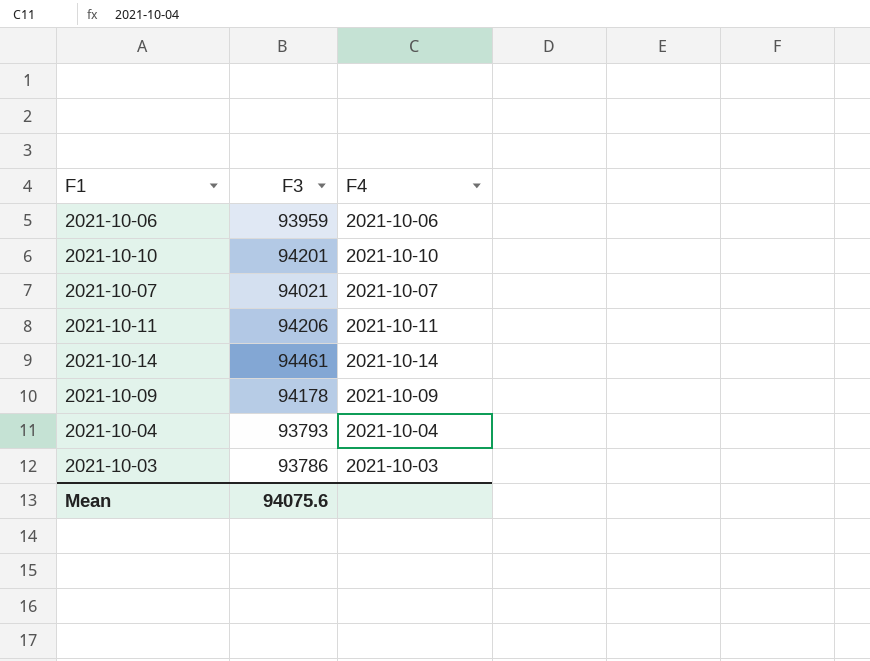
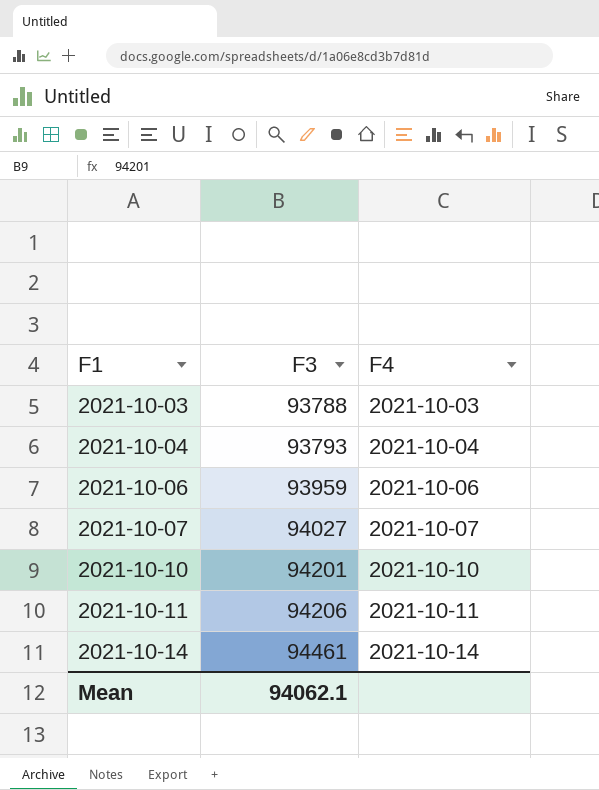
row order: none -> F1 ascending
row 2021-10-09: 94178 | 2021-10-09 -> none
2021-10-03 | F3: 93786 -> 93788
2021-10-07 | F3: 94021 -> 94027
Mean | F3: 94075.6 -> 94062.1

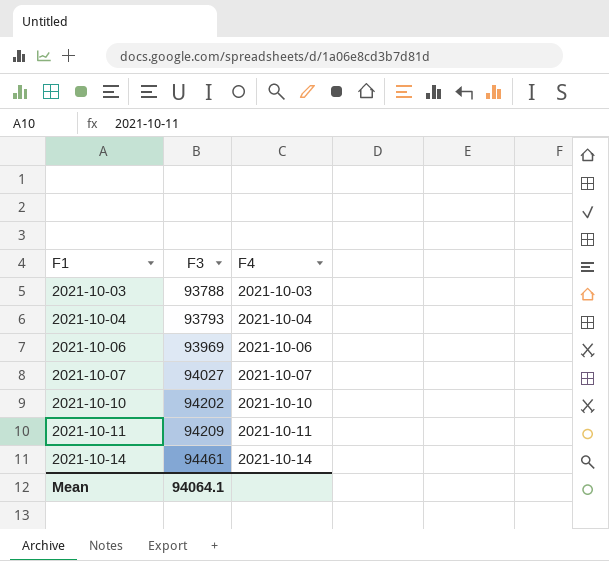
2021-10-06 | F3: 93959 -> 93969
2021-10-10 | F3: 94201 -> 94202
2021-10-11 | F3: 94206 -> 94209
Mean | F3: 94062.1 -> 94064.1

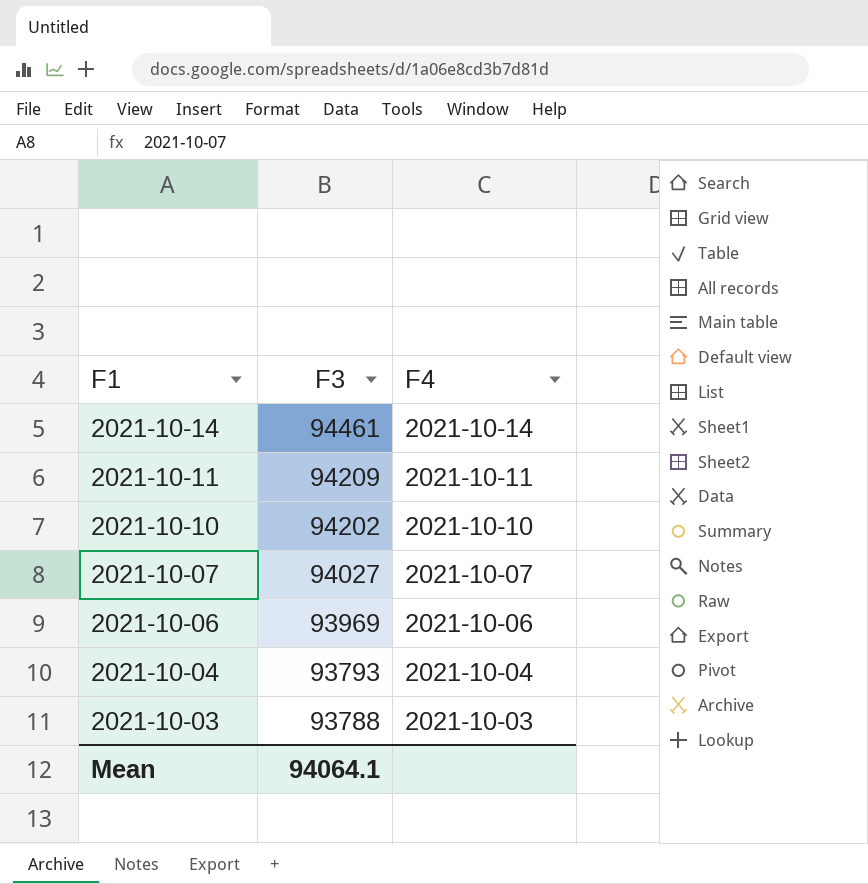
row order: F1 ascending -> F1 descending

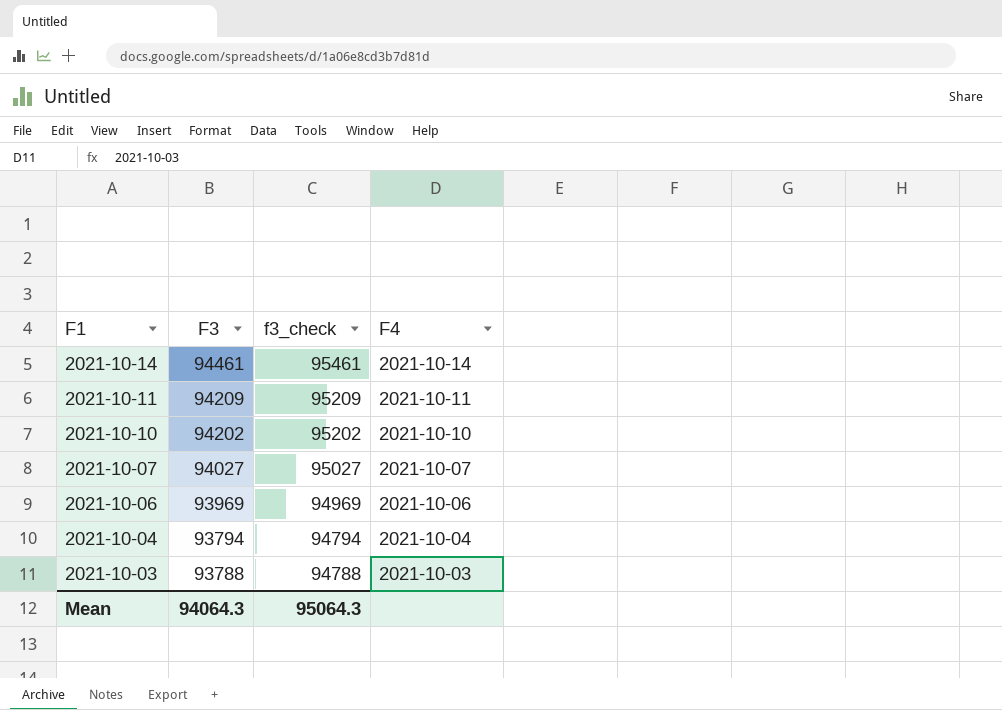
column f3_check | formula: none -> [F3] + 1000
2021-10-04 | F3: 93793 -> 93794
Mean | F3: 94064.1 -> 94064.3

